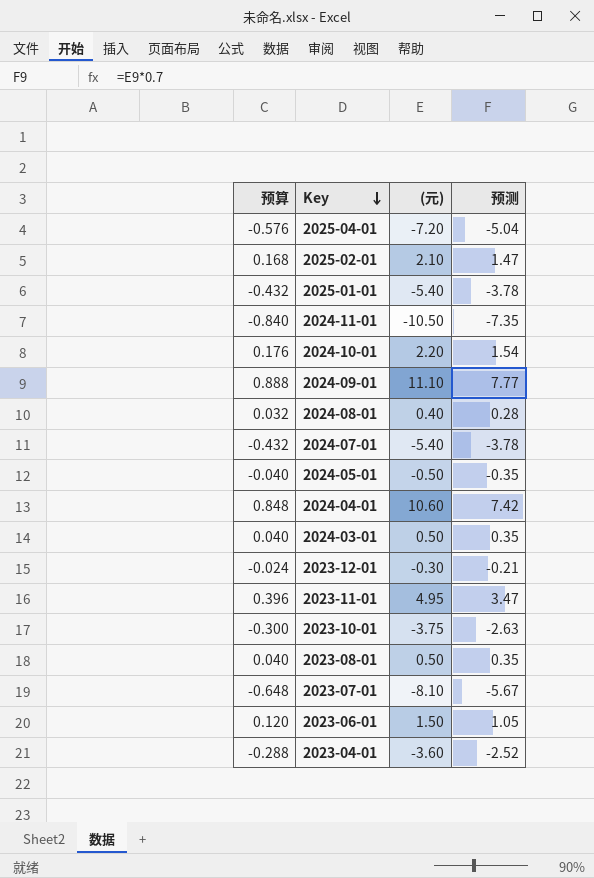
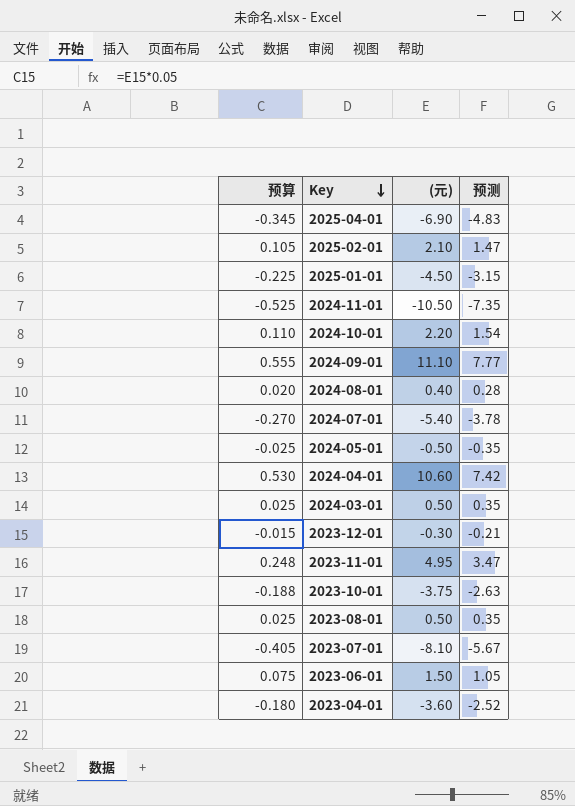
column 预算 | formula: [(元)] * 0.08 -> [(元)] * 0.05
2025-04-01 | (元): -7.20 -> -6.90
2025-04-01 | 预测: -5.04 -> -4.83
2025-01-01 | (元): -5.40 -> -4.50
2025-01-01 | 预测: -3.78 -> -3.15

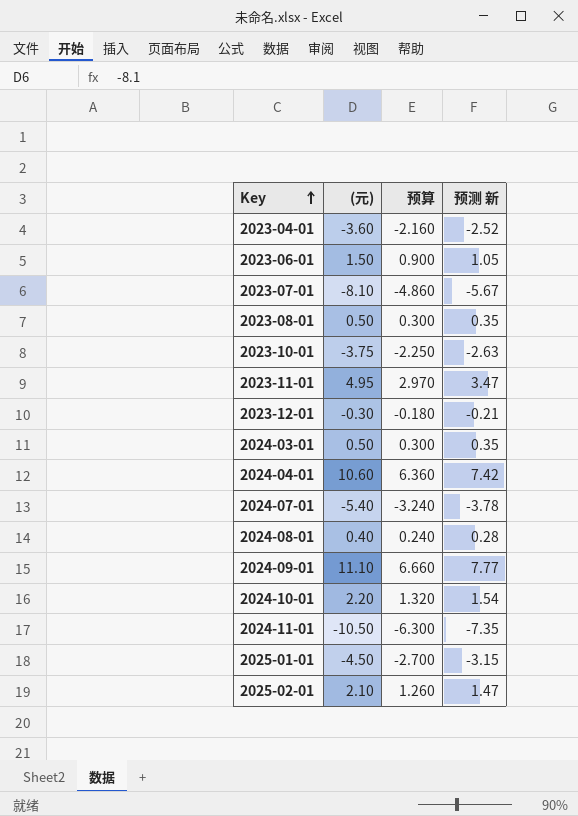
row order: Key descending -> Key ascending
column 预算 | formula: [(元)] * 0.05 -> [(元)] * 0.6
column 预算 | position: 1 -> 3
column name: 预测 -> 预测 新
row 2025-04-01: -0.345 | -6.90 | -4.83 -> none
row 2024-05-01: -0.025 | -0.50 | -0.35 -> none

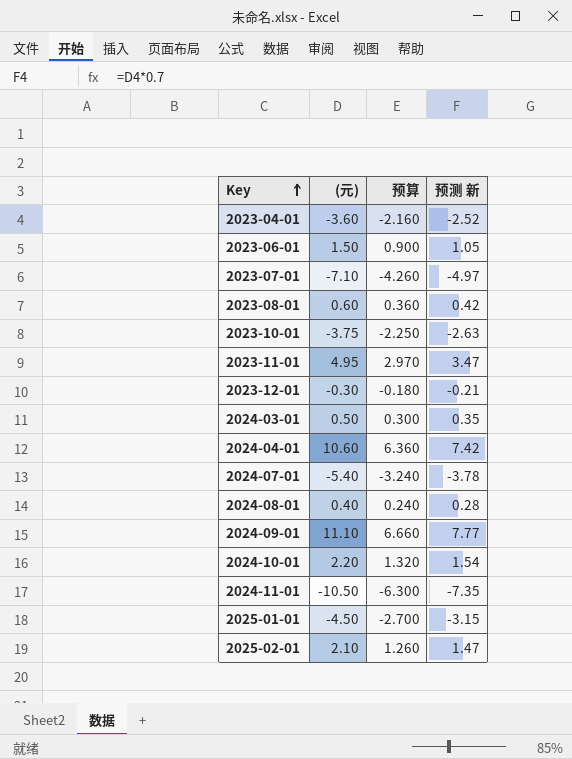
2023-07-01 | (元): -8.10 -> -7.10
2023-07-01 | 预算: -4.860 -> -4.260
2023-07-01 | 预测 新: -5.67 -> -4.97
2023-08-01 | (元): 0.50 -> 0.60
2023-08-01 | 预算: 0.300 -> 0.360
2023-08-01 | 预测 新: 0.35 -> 0.42

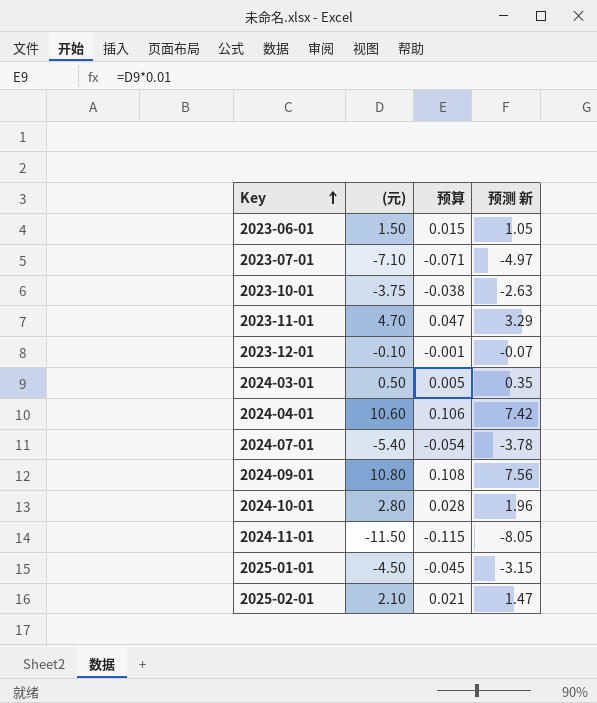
column 预算 | formula: [(元)] * 0.6 -> [(元)] * 0.01
row 2023-04-01: -3.60 | -2.160 | -2.52 -> none
row 2023-08-01: 0.60 | 0.360 | 0.42 -> none
row 2024-08-01: 0.40 | 0.240 | 0.28 -> none
2023-11-01 | (元): 4.95 -> 4.70
2023-11-01 | 预测 新: 3.47 -> 3.29
2023-12-01 | (元): -0.30 -> -0.10
2023-12-01 | 预测 新: -0.21 -> -0.07
2024-09-01 | (元): 11.10 -> 10.80
2024-09-01 | 预测 新: 7.77 -> 7.56
2024-10-01 | (元): 2.20 -> 2.80
2024-10-01 | 预测 新: 1.54 -> 1.96
2024-11-01 | (元): -10.50 -> -11.50
2024-11-01 | 预测 新: -7.35 -> -8.05

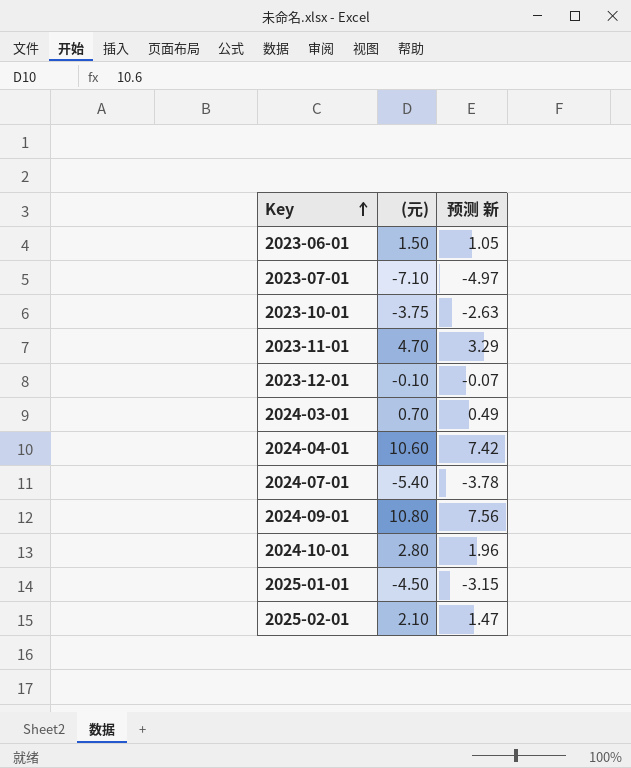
column 预算 | formula: [(元)] * 0.01 -> none
row 2024-11-01: -11.50 | -0.115 | -8.05 -> none
2024-03-01 | (元): 0.50 -> 0.70
2024-03-01 | 预测 新: 0.35 -> 0.49

